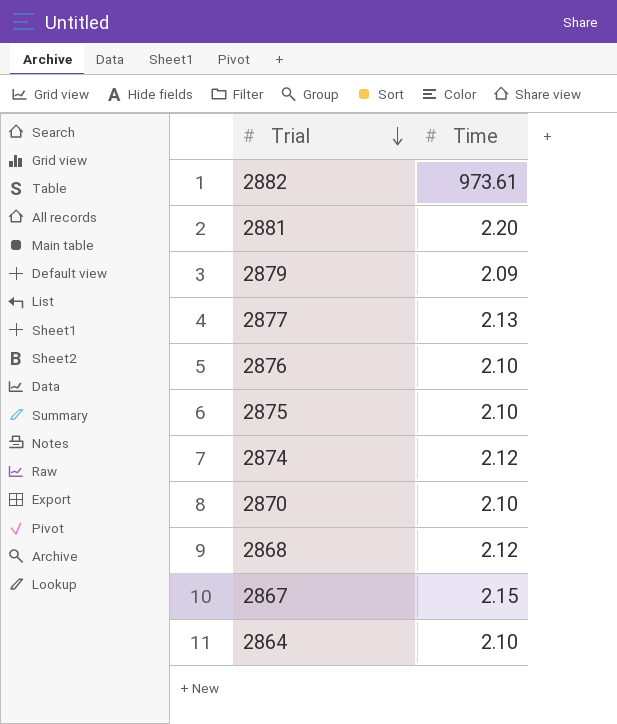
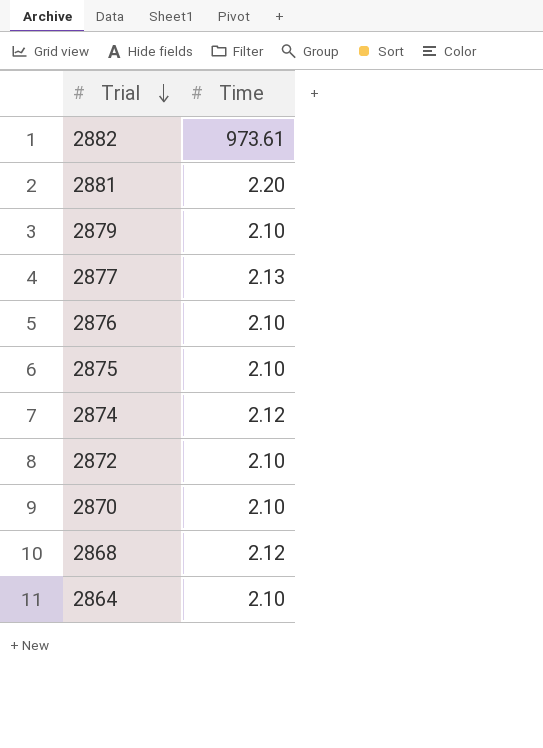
row 2867: 2.15 -> none
2879 | Time: 2.09 -> 2.10
row 2872: none -> 2.10

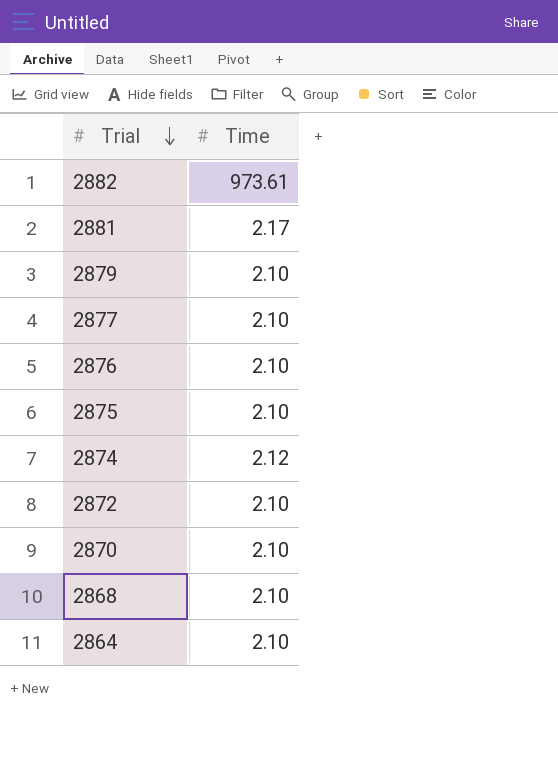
2881 | Time: 2.20 -> 2.17
2877 | Time: 2.13 -> 2.10
2868 | Time: 2.12 -> 2.10

